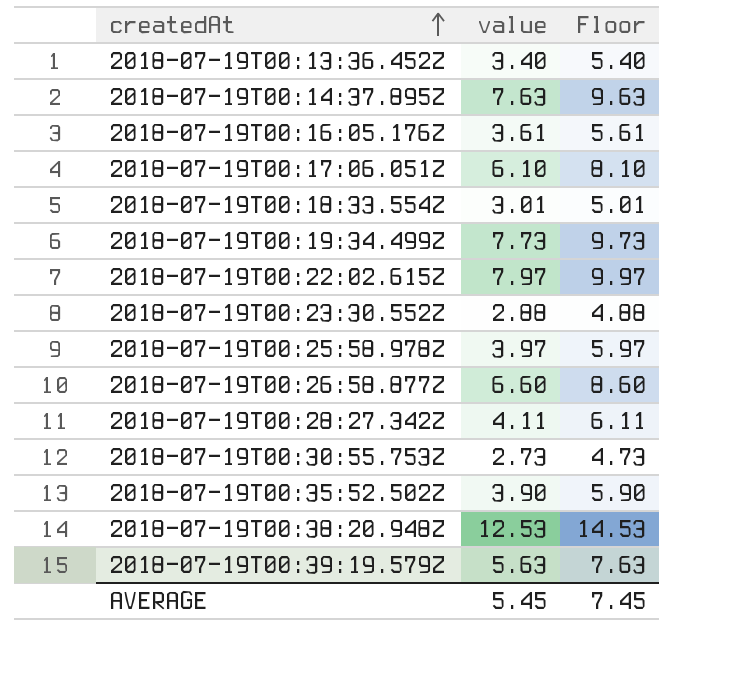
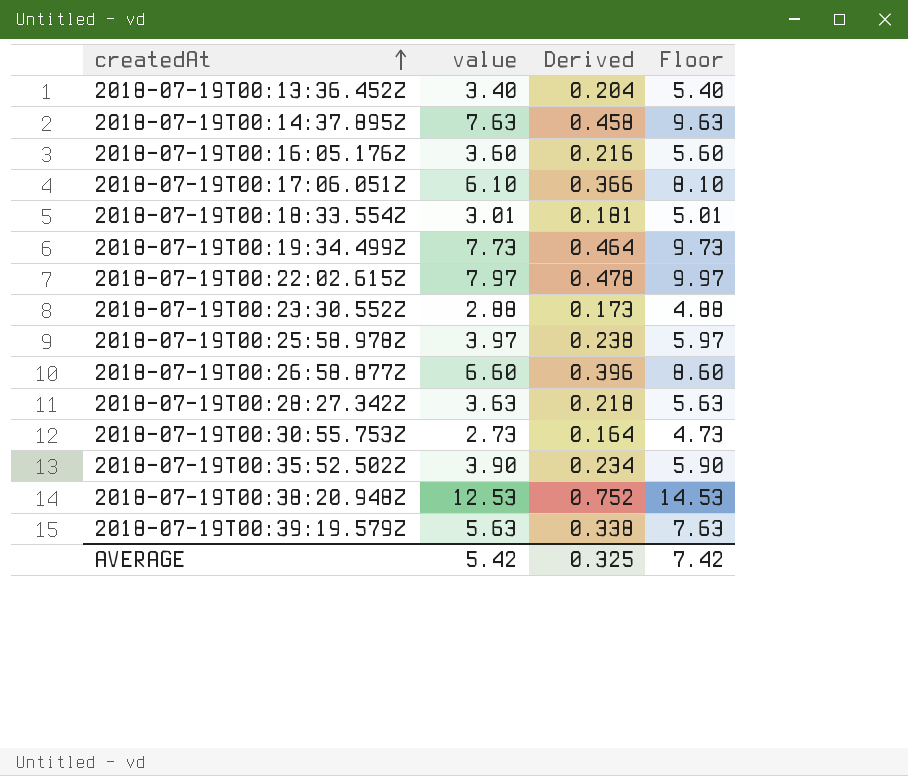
column Derived | formula: none -> [value] * 0.06
2018-07-19T00:16:05.176Z | value: 3.61 -> 3.60
2018-07-19T00:16:05.176Z | Floor: 5.61 -> 5.60
2018-07-19T00:28:27.342Z | value: 4.11 -> 3.63
2018-07-19T00:28:27.342Z | Floor: 6.11 -> 5.63
AVERAGE | value: 5.45 -> 5.42
AVERAGE | Floor: 7.45 -> 7.42

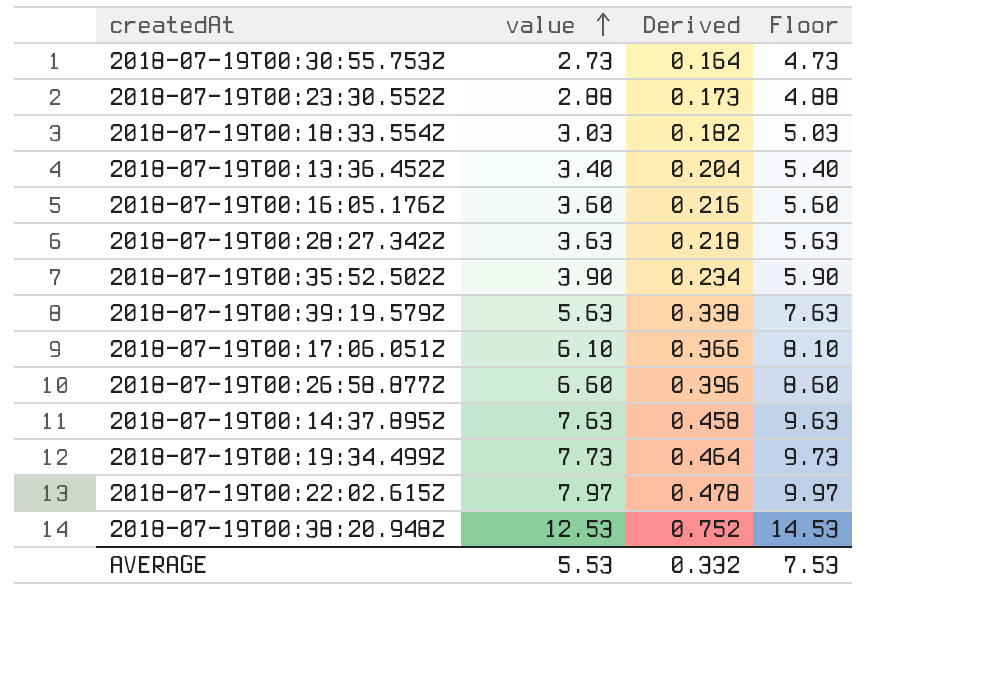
row order: createdAt ascending -> value ascending
row 2018-07-19T00:25:58.978Z: 3.97 | 0.238 | 5.97 -> none
2018-07-19T00:18:33.554Z | value: 3.01 -> 3.03
2018-07-19T00:18:33.554Z | Derived: 0.181 -> 0.182
2018-07-19T00:18:33.554Z | Floor: 5.01 -> 5.03
AVERAGE | value: 5.42 -> 5.53
AVERAGE | Derived: 0.325 -> 0.332
AVERAGE | Floor: 7.42 -> 7.53

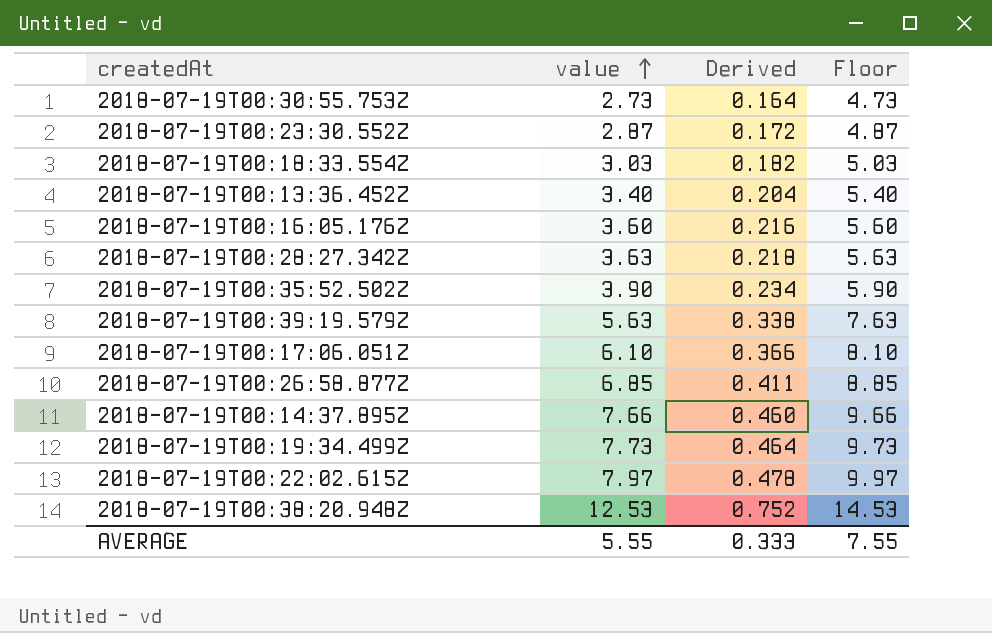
2018-07-19T00:23:30.552Z | value: 2.88 -> 2.87
2018-07-19T00:23:30.552Z | Derived: 0.173 -> 0.172
2018-07-19T00:23:30.552Z | Floor: 4.88 -> 4.87
2018-07-19T00:26:58.877Z | value: 6.60 -> 6.85
2018-07-19T00:26:58.877Z | Derived: 0.396 -> 0.411
2018-07-19T00:26:58.877Z | Floor: 8.60 -> 8.85
2018-07-19T00:14:37.895Z | value: 7.63 -> 7.66
2018-07-19T00:14:37.895Z | Derived: 0.458 -> 0.460
2018-07-19T00:14:37.895Z | Floor: 9.63 -> 9.66
AVERAGE | value: 5.53 -> 5.55
AVERAGE | Derived: 0.332 -> 0.333
AVERAGE | Floor: 7.53 -> 7.55

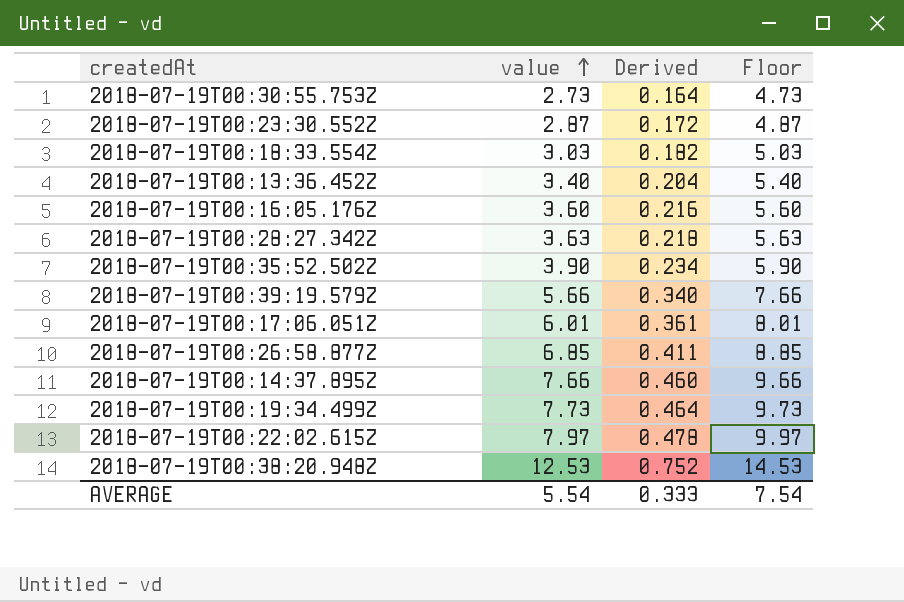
2018-07-19T00:39:19.579Z | value: 5.63 -> 5.66
2018-07-19T00:39:19.579Z | Derived: 0.338 -> 0.340
2018-07-19T00:39:19.579Z | Floor: 7.63 -> 7.66
2018-07-19T00:17:06.051Z | value: 6.10 -> 6.01
2018-07-19T00:17:06.051Z | Derived: 0.366 -> 0.361
2018-07-19T00:17:06.051Z | Floor: 8.10 -> 8.01
AVERAGE | value: 5.55 -> 5.54
AVERAGE | Floor: 7.55 -> 7.54

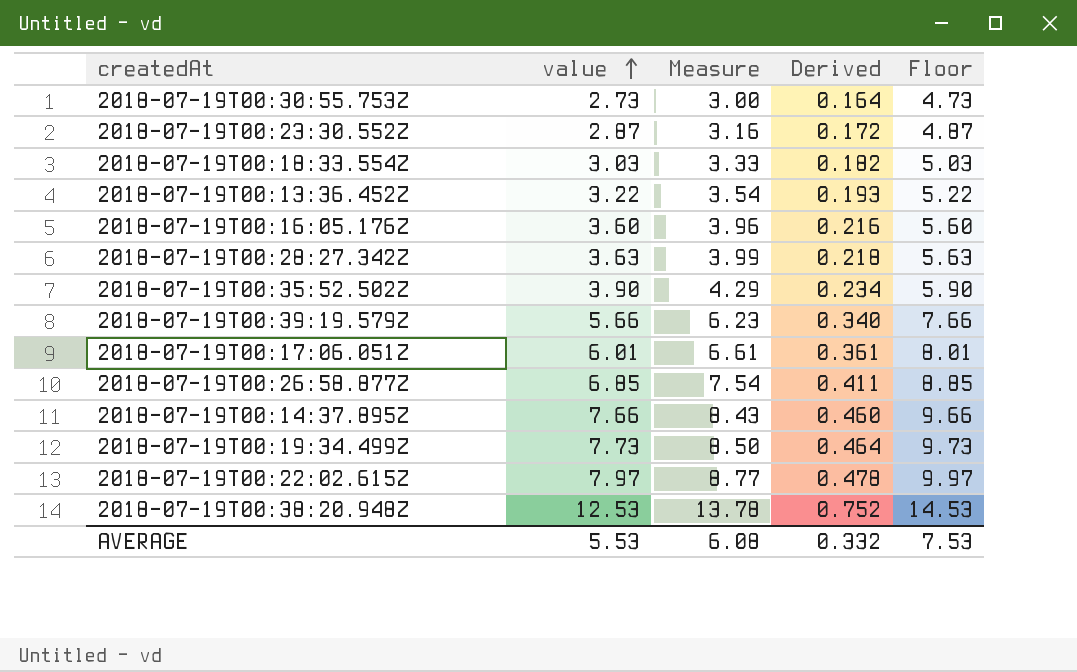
column Measure | formula: none -> [value] * 1.1
2018-07-19T00:13:36.452Z | value: 3.40 -> 3.22
2018-07-19T00:13:36.452Z | Derived: 0.204 -> 0.193
2018-07-19T00:13:36.452Z | Floor: 5.40 -> 5.22
AVERAGE | value: 5.54 -> 5.53
AVERAGE | Derived: 0.333 -> 0.332
AVERAGE | Floor: 7.54 -> 7.53

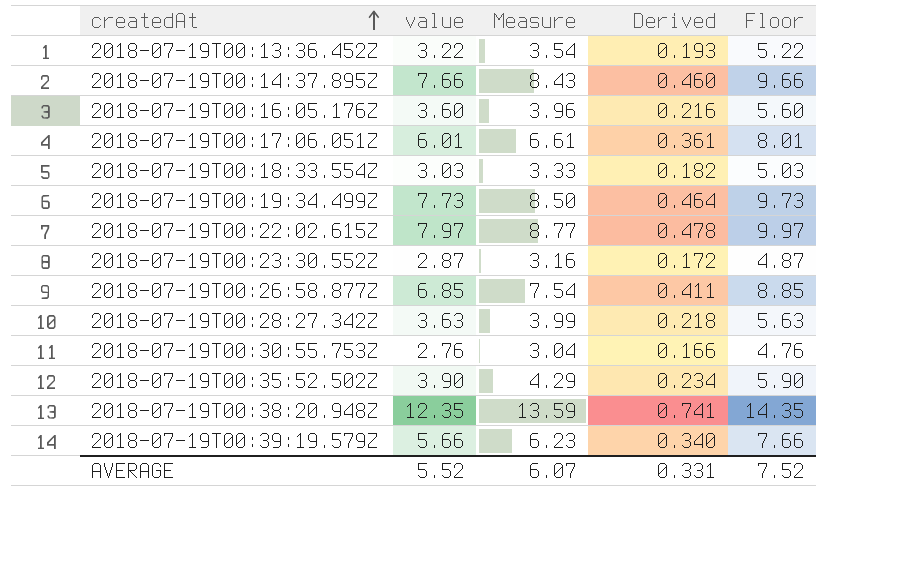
row order: value ascending -> createdAt ascending
2018-07-19T00:30:55.753Z | value: 2.73 -> 2.76
2018-07-19T00:30:55.753Z | Measure: 3.00 -> 3.04
2018-07-19T00:30:55.753Z | Derived: 0.164 -> 0.166
2018-07-19T00:30:55.753Z | Floor: 4.73 -> 4.76
2018-07-19T00:38:20.948Z | value: 12.53 -> 12.35
2018-07-19T00:38:20.948Z | Measure: 13.78 -> 13.59
2018-07-19T00:38:20.948Z | Derived: 0.752 -> 0.741
2018-07-19T00:38:20.948Z | Floor: 14.53 -> 14.35
AVERAGE | value: 5.53 -> 5.52
AVERAGE | Measure: 6.08 -> 6.07
AVERAGE | Derived: 0.332 -> 0.331
AVERAGE | Floor: 7.53 -> 7.52

